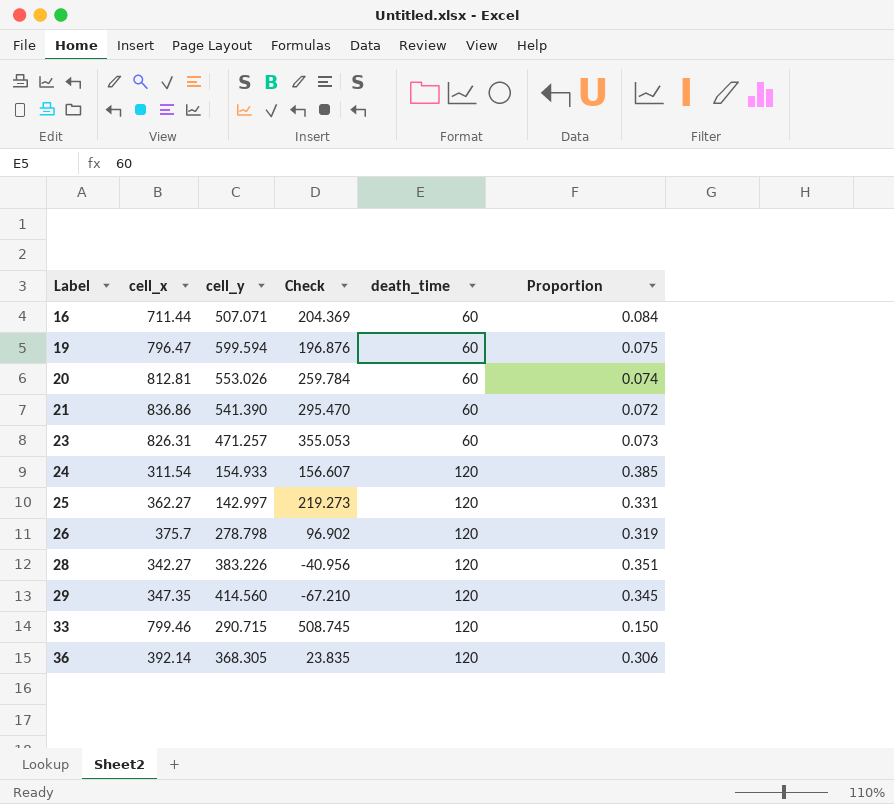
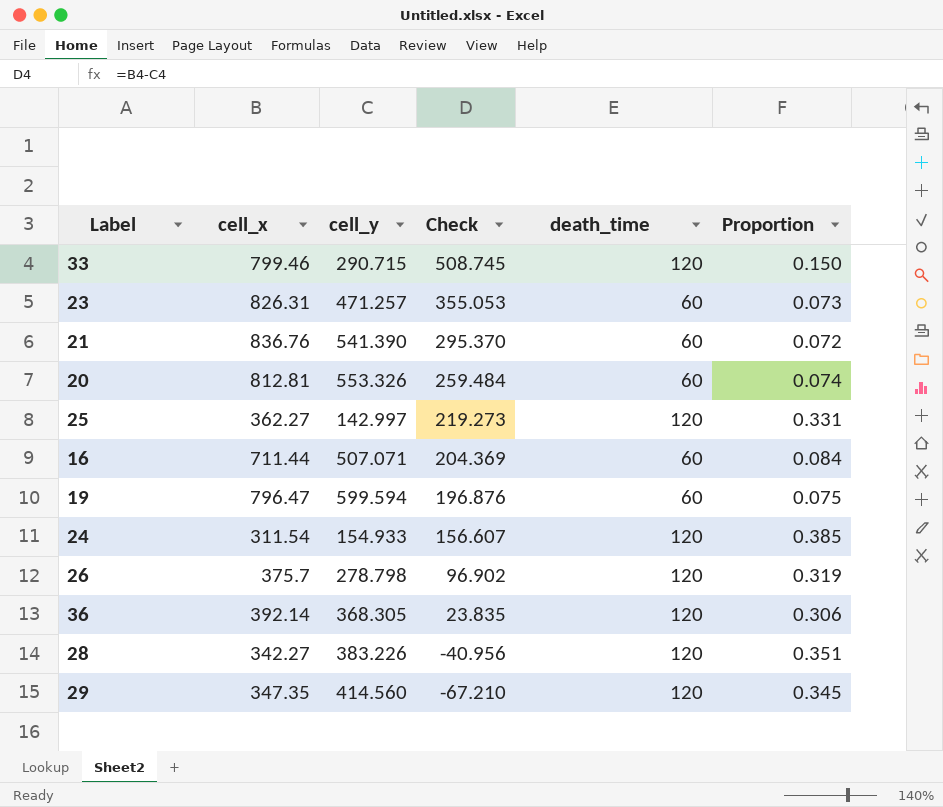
row order: Label ascending -> Check descending
21 | cell_x: 836.86 -> 836.76
21 | Check: 295.470 -> 295.370
20 | cell_y: 553.026 -> 553.326
20 | Check: 259.784 -> 259.484

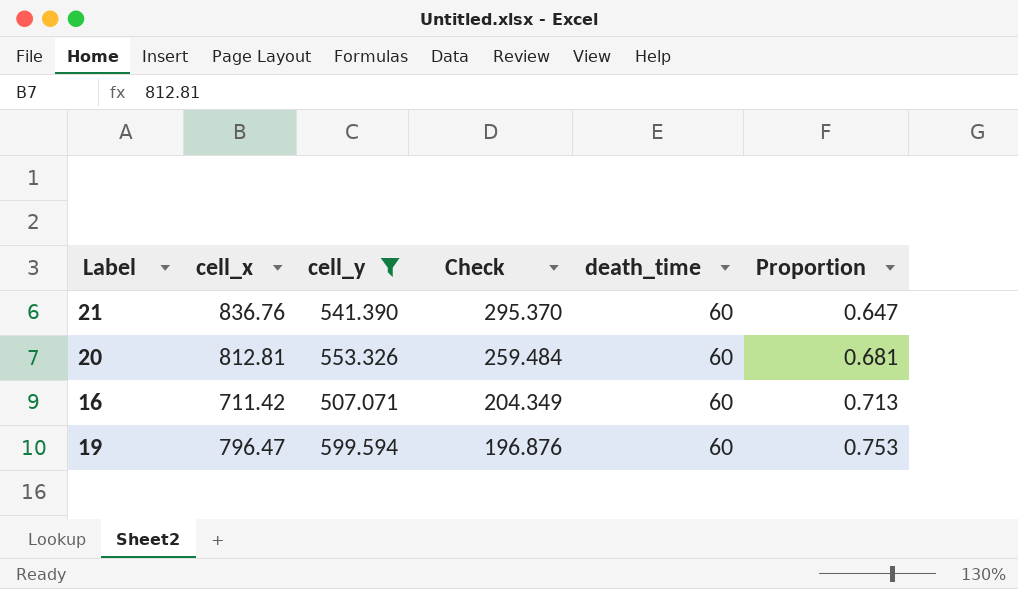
filter: none -> cell_y >= 507.071
column Proportion | formula: [death_time] / [cell_x] -> [cell_y] / [cell_x]
16 | cell_x: 711.44 -> 711.42
16 | Check: 204.369 -> 204.349

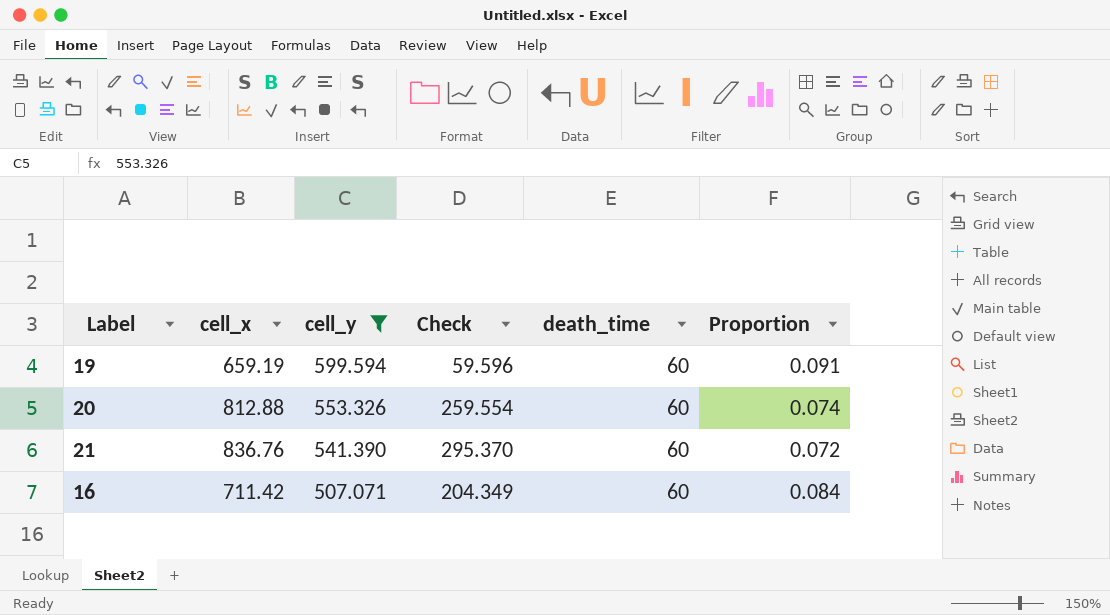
row order: Check descending -> cell_y descending
column Proportion | formula: [cell_y] / [cell_x] -> [death_time] / [cell_x]
19 | cell_x: 796.47 -> 659.19
19 | Check: 196.876 -> 59.596
20 | cell_x: 812.81 -> 812.88
20 | Check: 259.484 -> 259.554

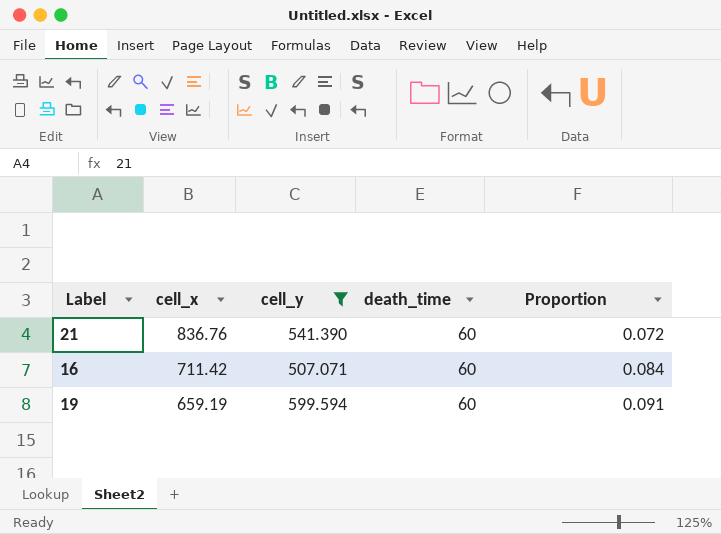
row order: cell_y descending -> cell_x descending
column Check | formula: [cell_x] - [cell_y] -> none
row 20: 812.88 | 553.326 | 259.554 | 60 | 0.074 -> none

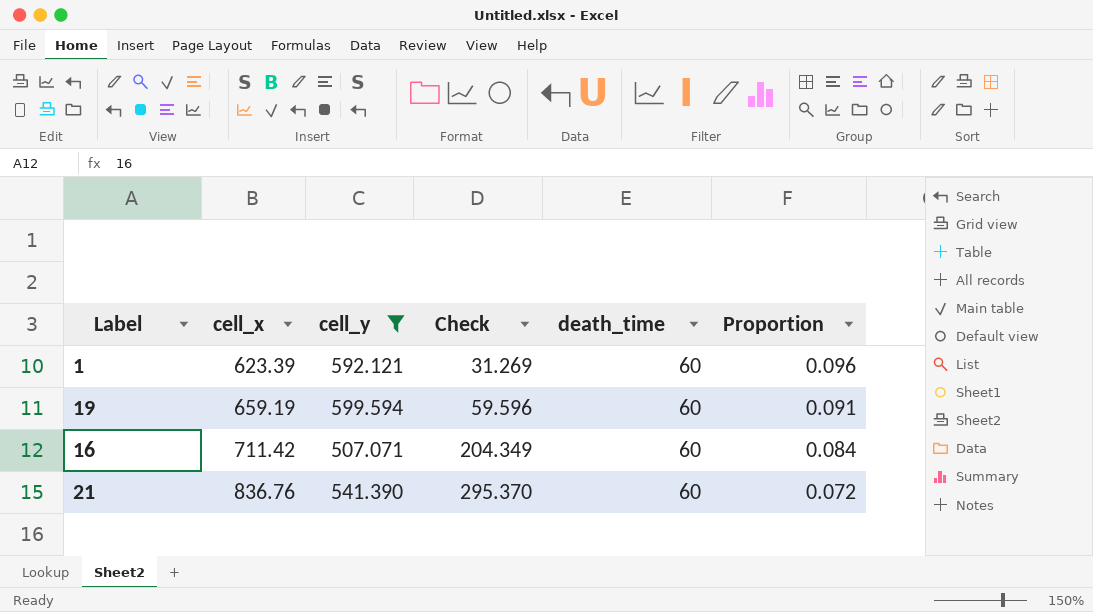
row order: cell_x descending -> cell_x ascending
column Check | formula: none -> [cell_x] - [cell_y]
row 1: none -> 623.39 | 592.121 | 31.269 | 60 | 0.096

